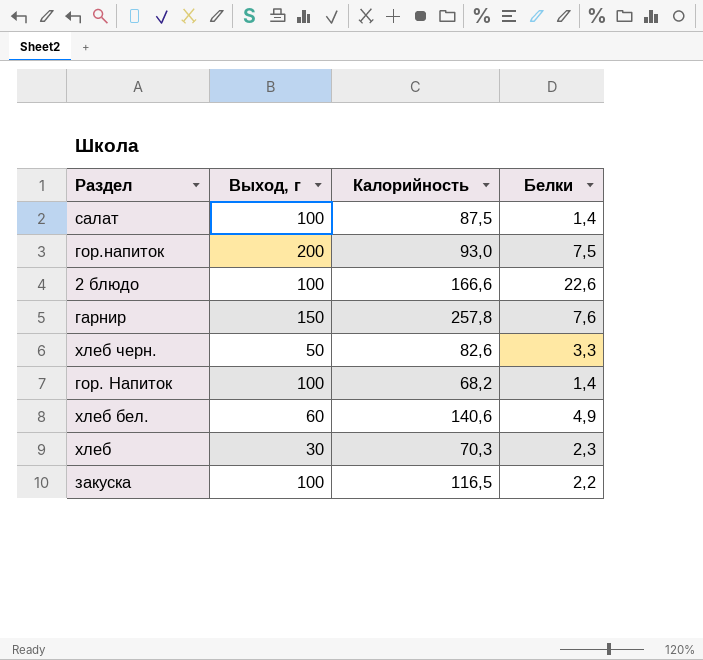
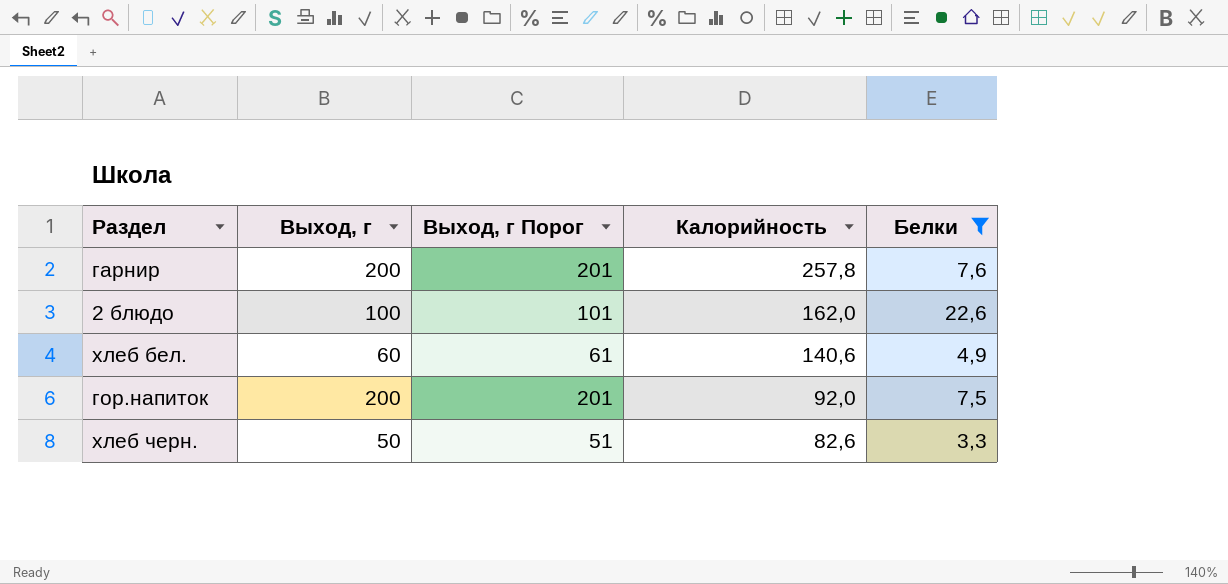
filter: none -> Белки >= 3,3
row order: none -> Калорийность descending
column Выход, г Порог | formula: none -> [Выход, г] + 1
гарнир | Выход, г: 150 -> 200
2 блюдо | Калорийность: 166,6 -> 162,0
гор.напиток | Калорийность: 93,0 -> 92,0

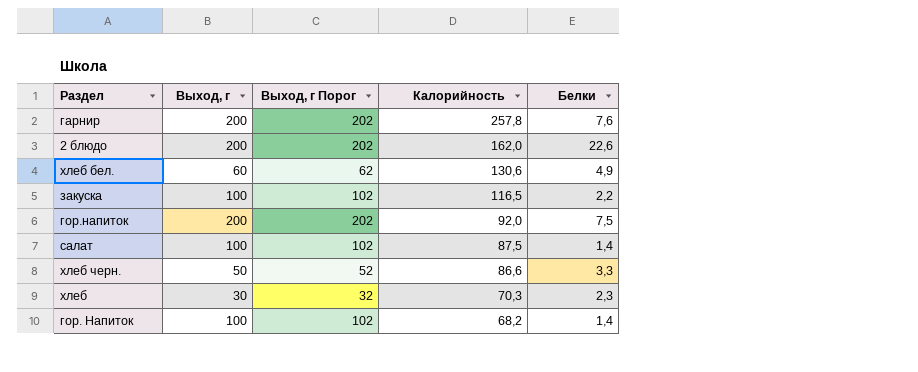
filter: Белки >= 3,3 -> none
column Выход, г Порог | formula: [Выход, г] + 1 -> [Выход, г] + 2
2 блюдо | Выход, г: 100 -> 200
хлеб бел. | Калорийность: 140,6 -> 130,6
хлеб черн. | Калорийность: 82,6 -> 86,6

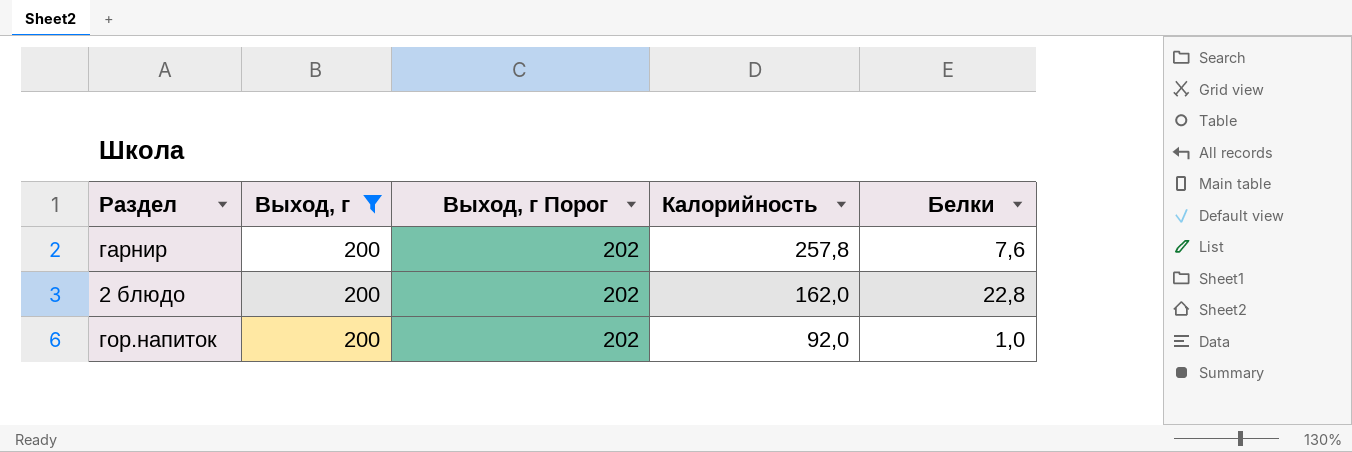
filter: none -> Выход, г = 200
2 блюдо | Белки: 22,6 -> 22,8
гор.напиток | Белки: 7,5 -> 1,0

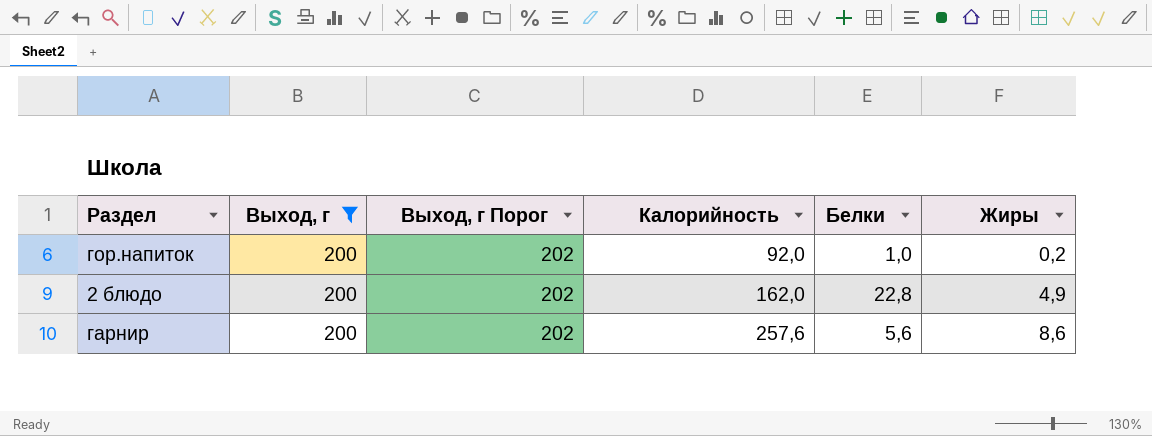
row order: Калорийность descending -> Калорийность ascending
column Жиры | position: none -> 6
гарнир | Калорийность: 257,8 -> 257,6
гарнир | Белки: 7,6 -> 5,6

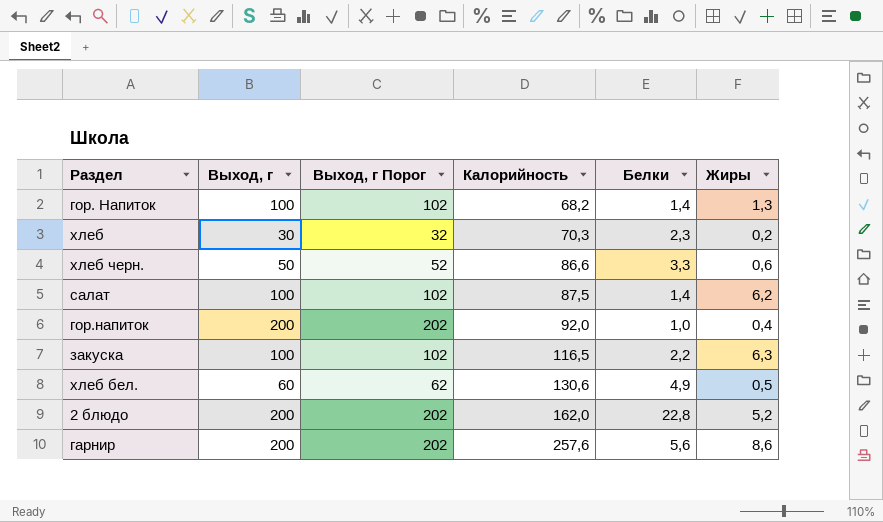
filter: Выход, г = 200 -> none
гор.напиток | Жиры: 0,2 -> 0,4
2 блюдо | Жиры: 4,9 -> 5,2

